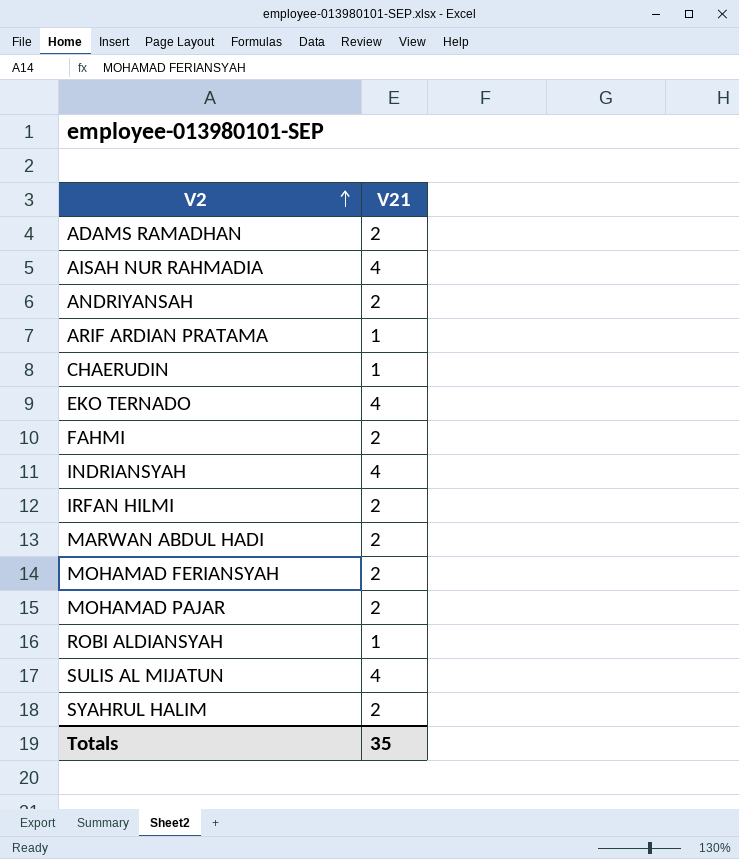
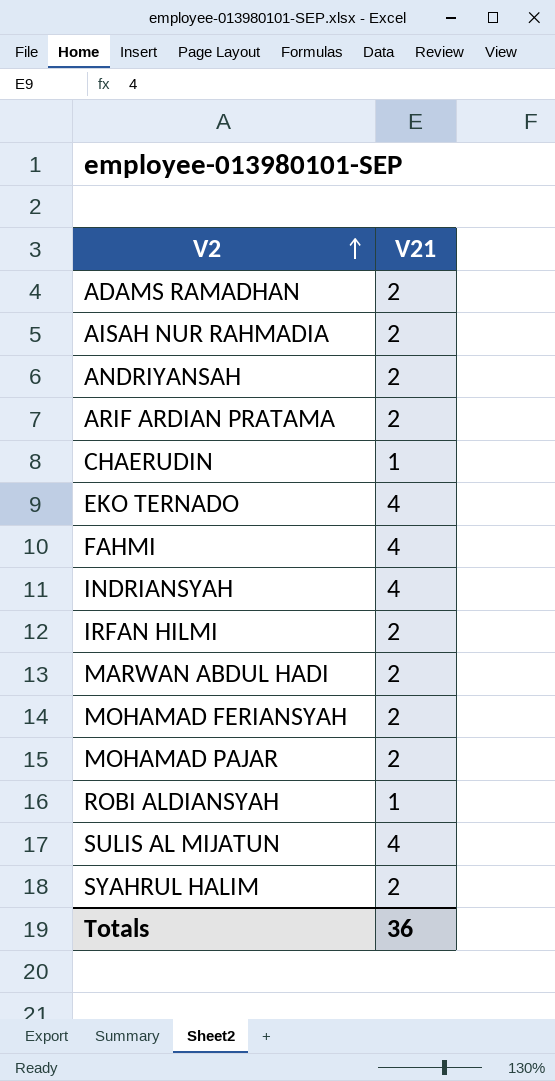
AISAH NUR RAHMADIA | V21: 4 -> 2
ARIF ARDIAN PRATAMA | V21: 1 -> 2
FAHMI | V21: 2 -> 4
Totals | V21: 35 -> 36

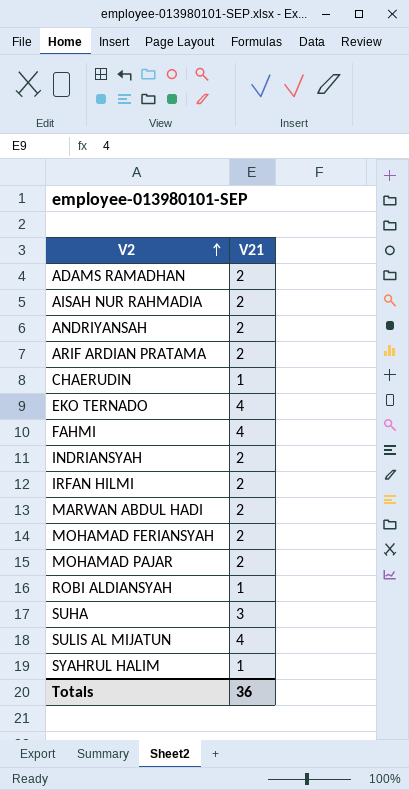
INDRIANSYAH | V21: 4 -> 2
row SUHA: none -> 3
SYAHRUL HALIM | V21: 2 -> 1

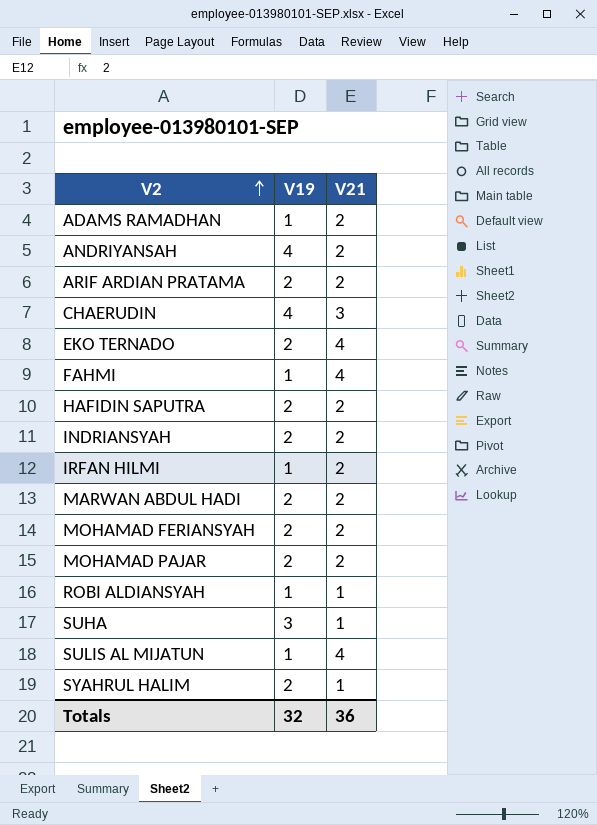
column V19 | position: none -> 2
row AISAH NUR RAHMADIA: 2 -> none
CHAERUDIN | V21: 1 -> 3
row HAFIDIN SAPUTRA: none -> 2 | 2
SUHA | V21: 3 -> 1

